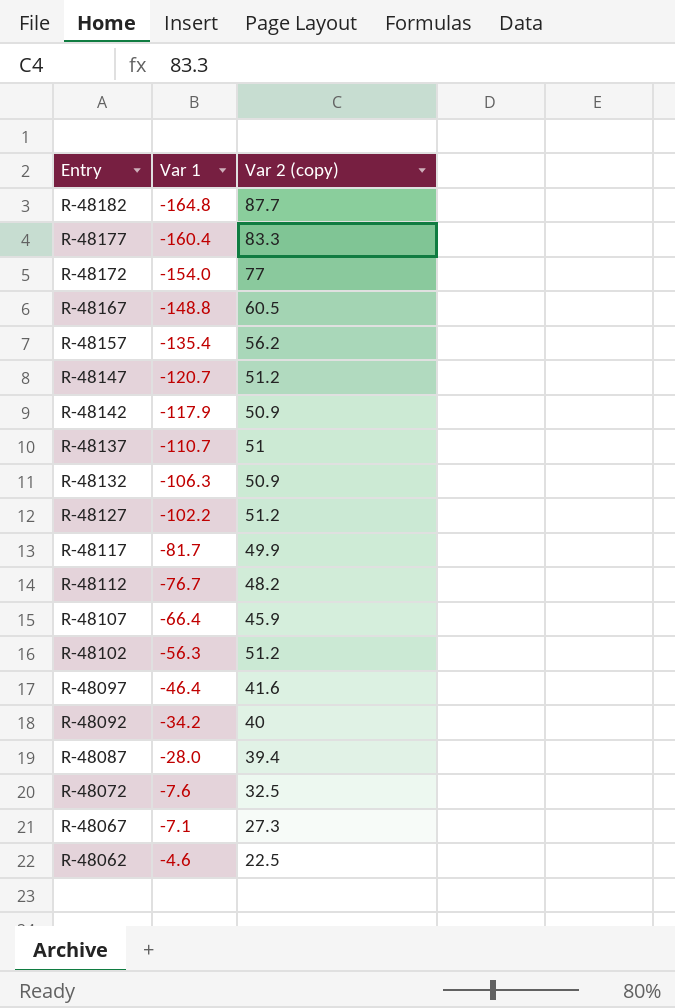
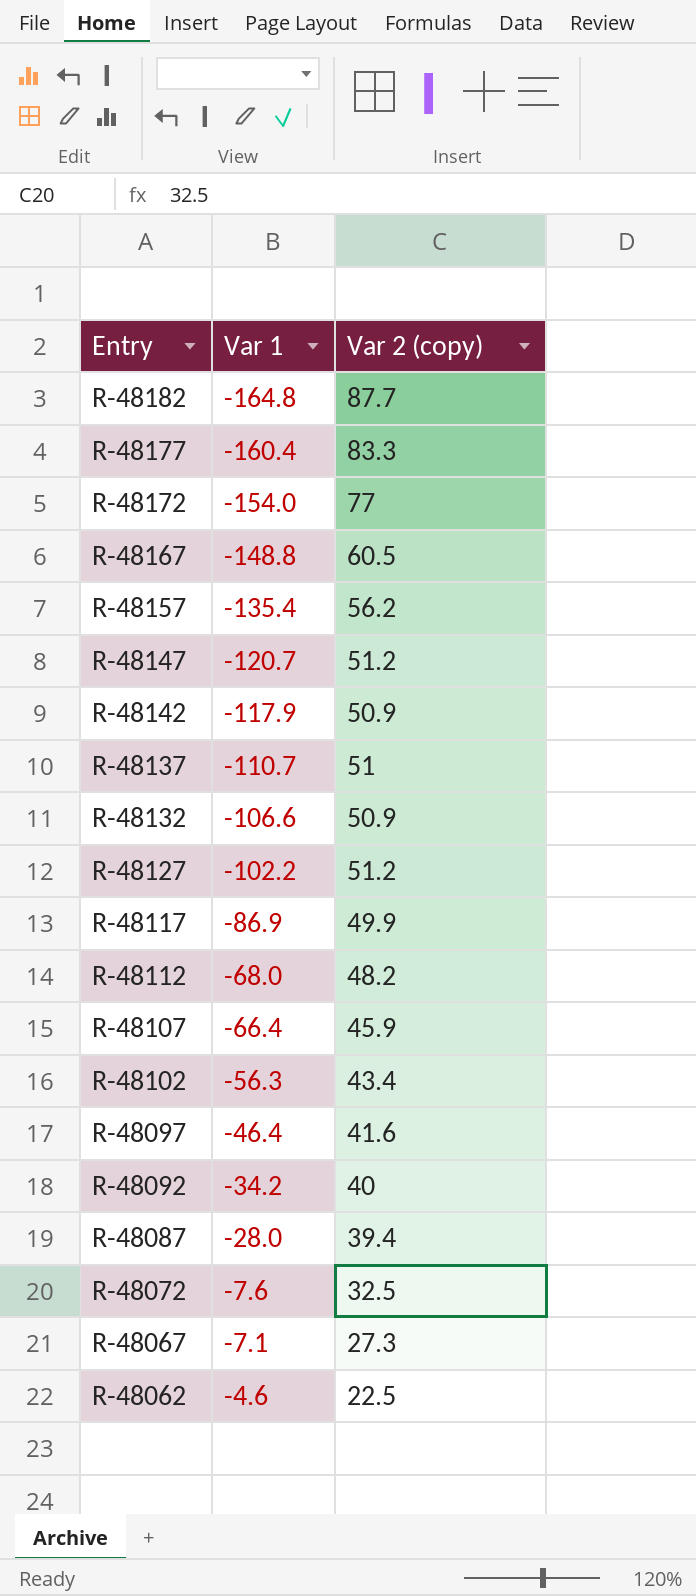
R-48132 | Var 1: -106.3 -> -106.6
R-48117 | Var 1: -81.7 -> -86.9
R-48112 | Var 1: -76.7 -> -68.0
R-48102 | Var 2 (copy): 51.2 -> 43.4

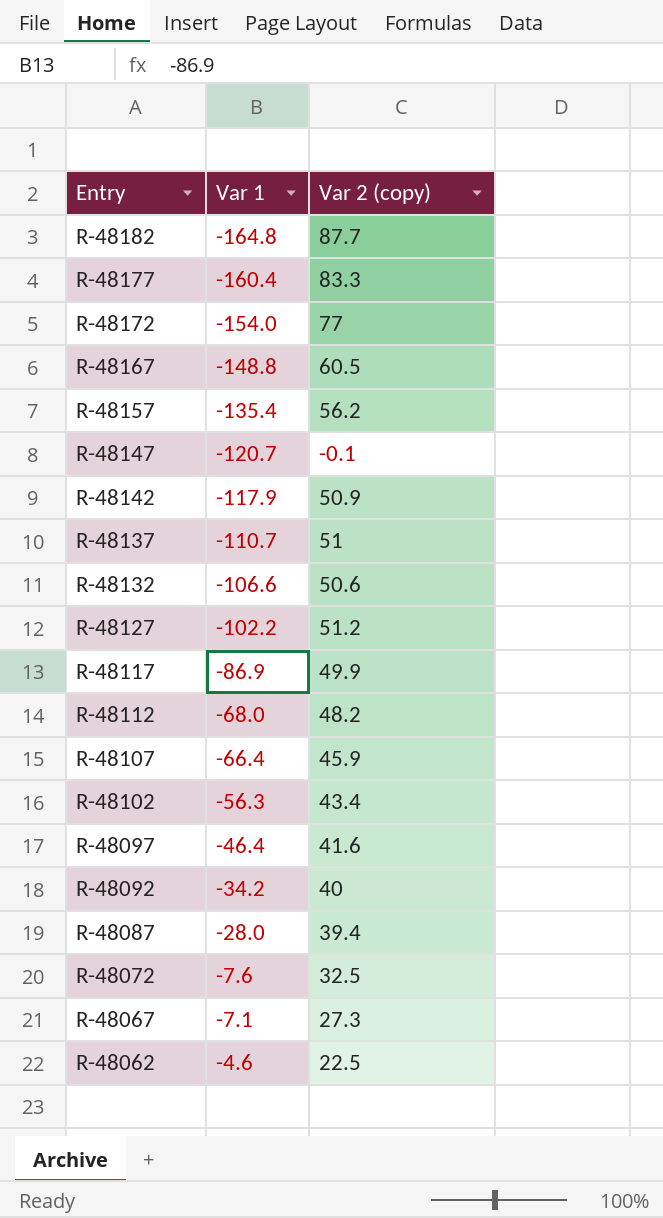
R-48147 | Var 2 (copy): 51.2 -> -0.1
R-48132 | Var 2 (copy): 50.9 -> 50.6

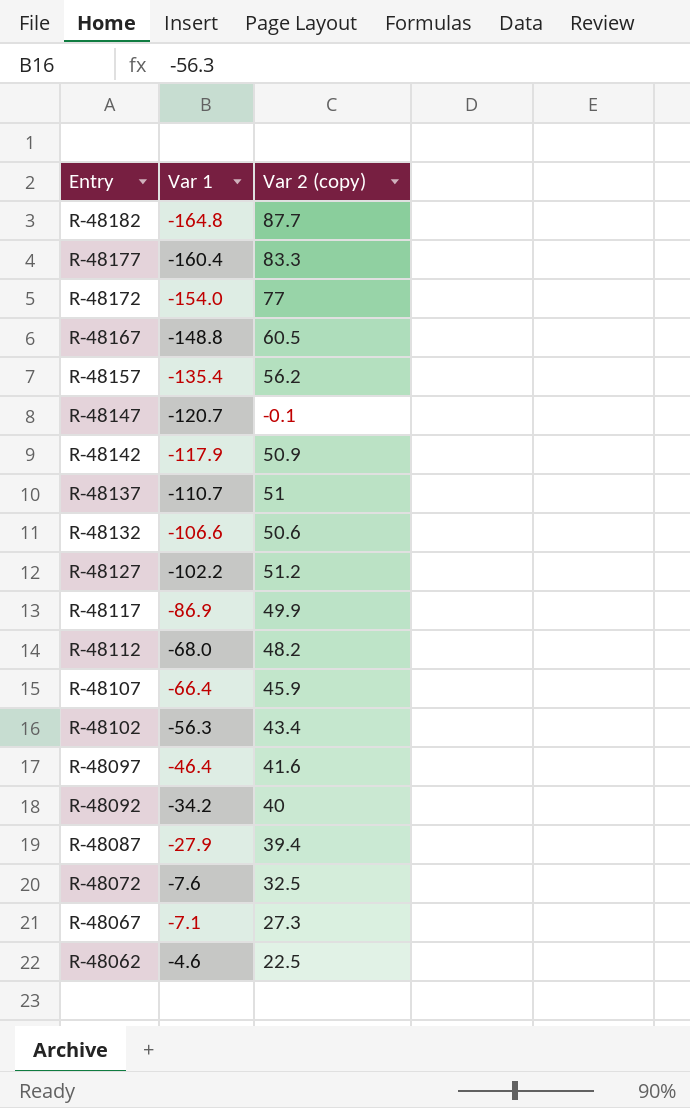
R-48087 | Var 1: -28.0 -> -27.9

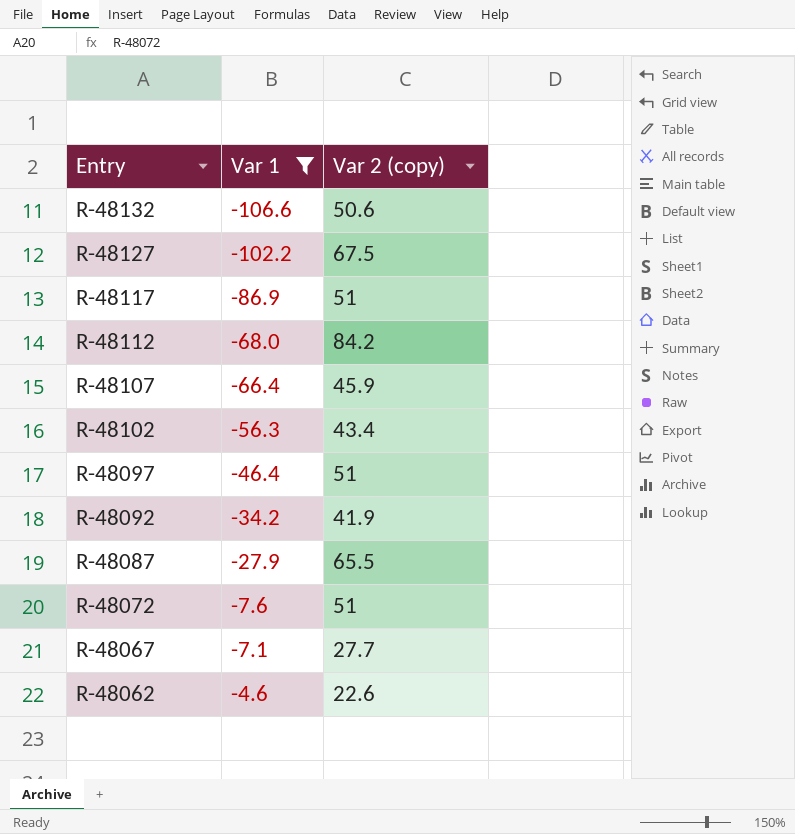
filter: none -> Var 1 >= -106.6
R-48127 | Var 2 (copy): 51.2 -> 67.5
R-48117 | Var 2 (copy): 49.9 -> 51
R-48112 | Var 2 (copy): 48.2 -> 84.2
R-48097 | Var 2 (copy): 41.6 -> 51
R-48092 | Var 2 (copy): 40 -> 41.9
R-48087 | Var 2 (copy): 39.4 -> 65.5
R-48072 | Var 2 (copy): 32.5 -> 51
R-48067 | Var 2 (copy): 27.3 -> 27.7
R-48062 | Var 2 (copy): 22.5 -> 22.6

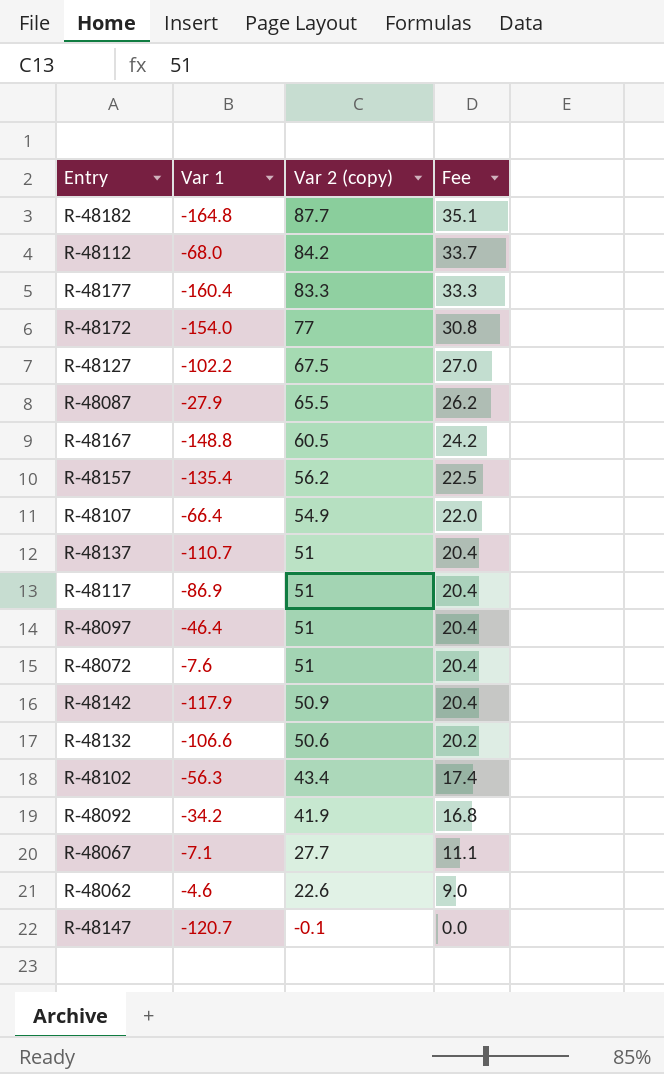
filter: Var 1 >= -106.6 -> none
row order: Entry descending -> Var 2 (copy) descending
column Fee | formula: none -> [Var 2 (copy)] * 0.4
R-48107 | Var 2 (copy): 45.9 -> 54.9

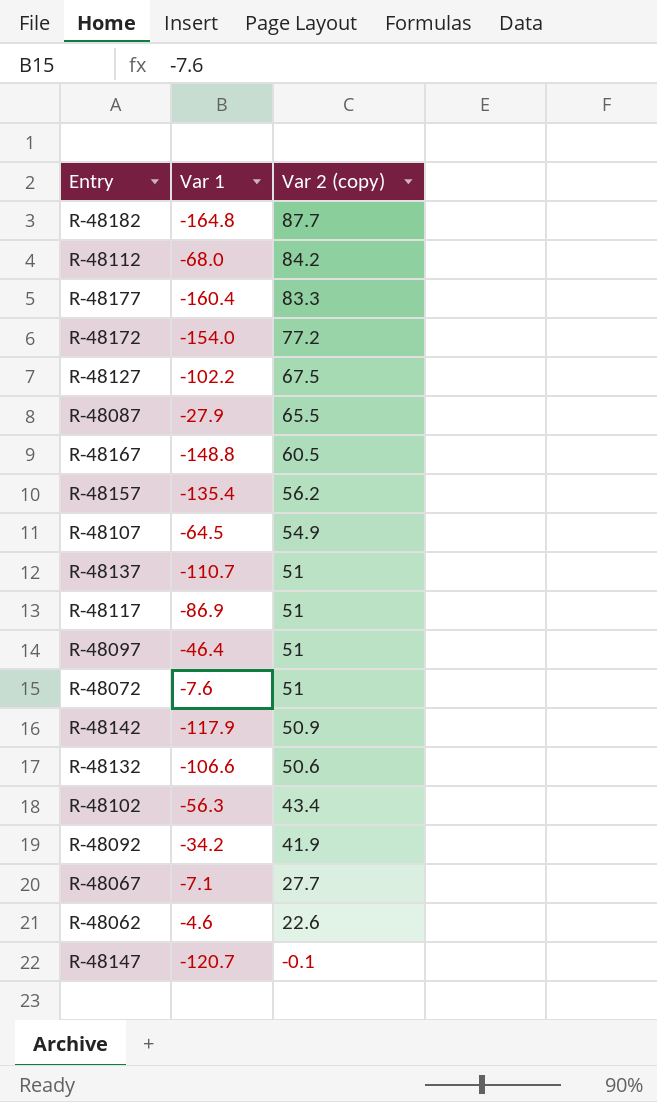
column Fee | formula: [Var 2 (copy)] * 0.4 -> none
R-48172 | Var 2 (copy): 77 -> 77.2
R-48107 | Var 1: -66.4 -> -64.5

